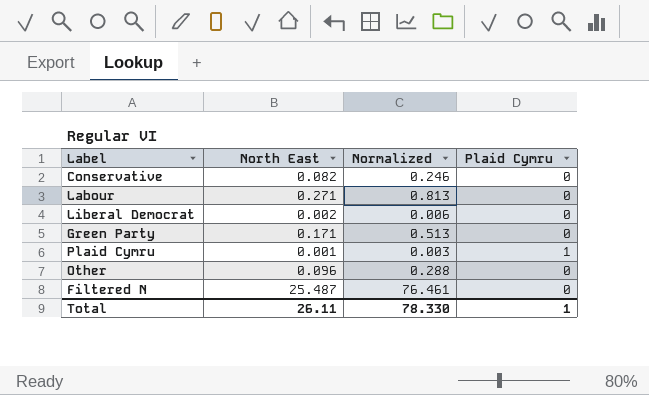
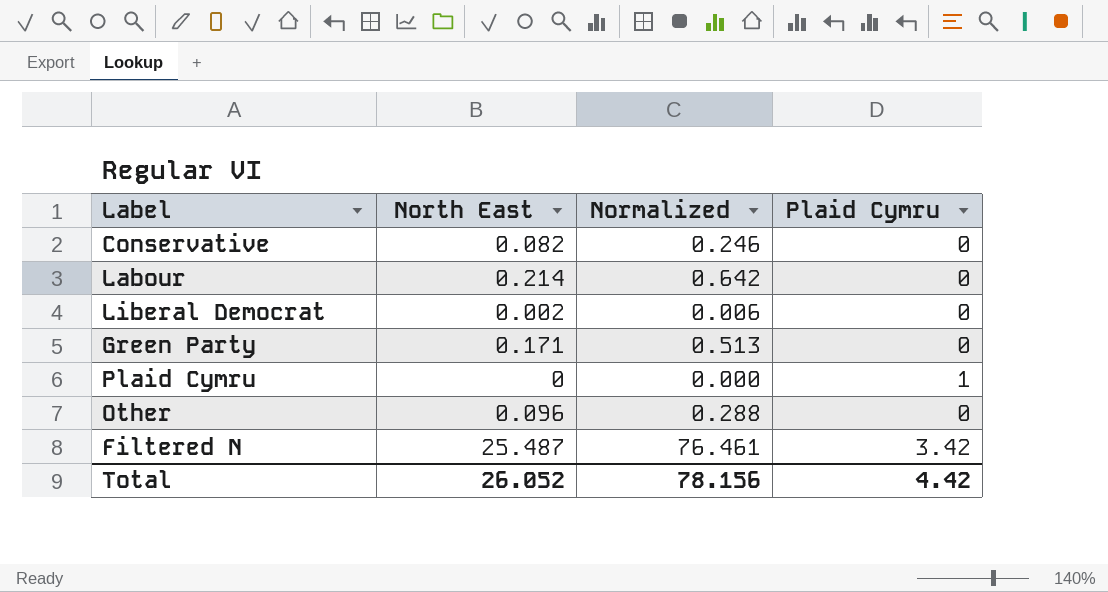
Labour | North East: 0.271 -> 0.214
Labour | Normalized: 0.813 -> 0.642
Plaid Cymru | North East: 0.001 -> 0
Plaid Cymru | Normalized: 0.003 -> 0.000
Filtered N | Plaid Cymru: 0 -> 3.42
Total | North East: 26.11 -> 26.052
Total | Normalized: 78.330 -> 78.156
Total | Plaid Cymru: 1 -> 4.42

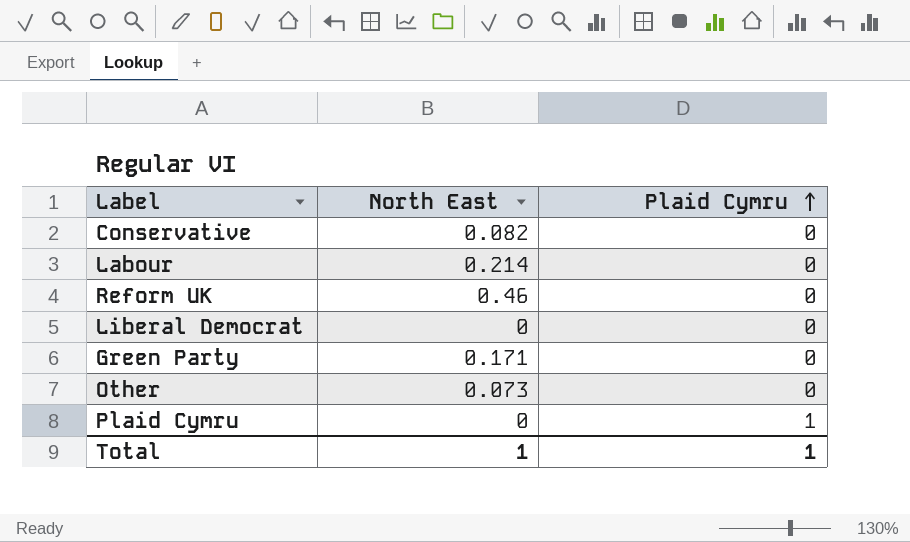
row order: none -> Plaid Cymru ascending
column Normalized | formula: [North East] * 3 -> none
row Filtered N: 25.487 | 76.461 | 3.42 -> none
row Reform UK: none -> 0.46 | 0
Liberal Democrat | North East: 0.002 -> 0
Other | North East: 0.096 -> 0.073
Total | North East: 26.052 -> 1
Total | Plaid Cymru: 4.42 -> 1

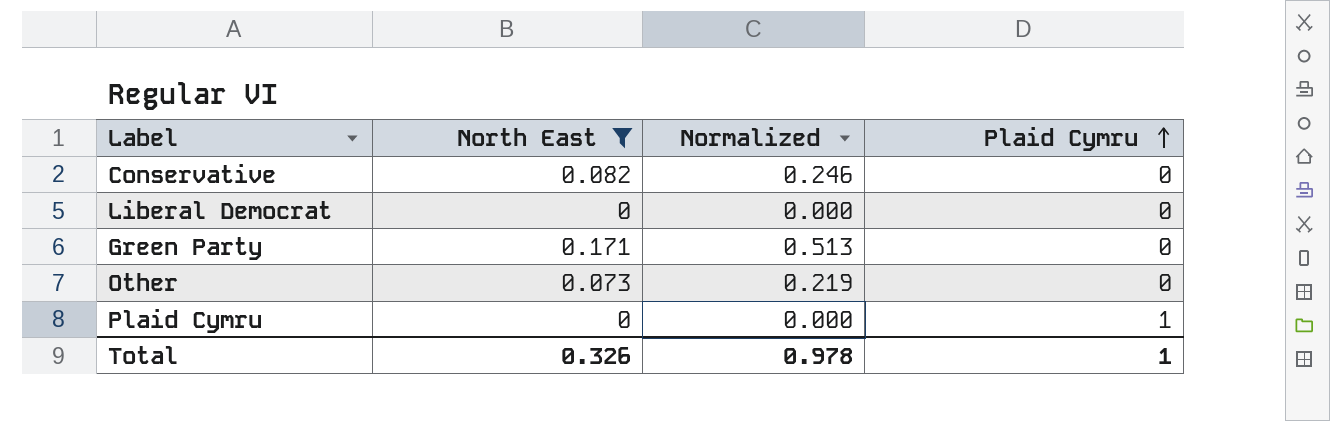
filter: none -> North East <= 0.171
column Normalized | formula: none -> [North East] * 3
Total | North East: 1 -> 0.326

